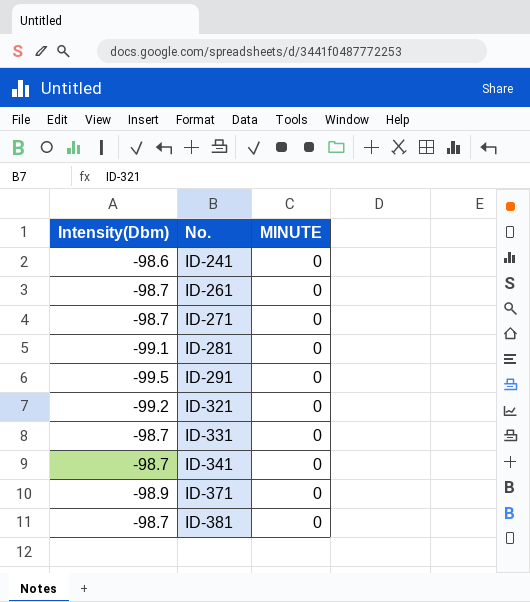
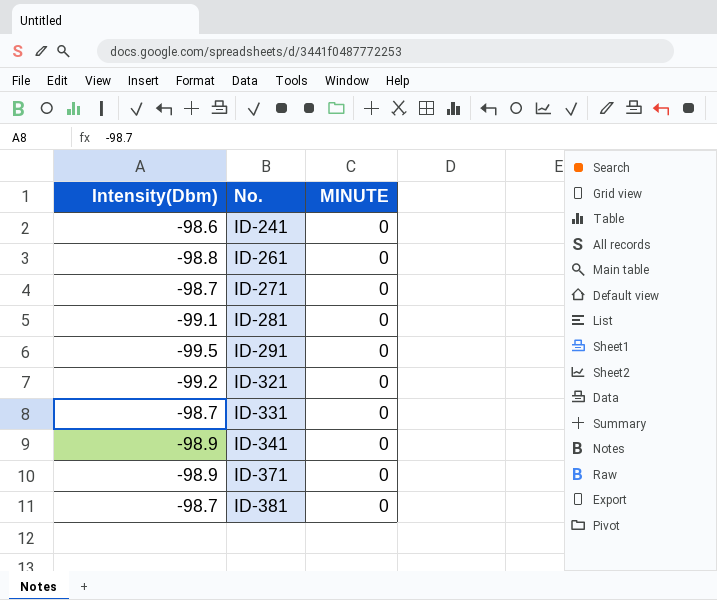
ID-261 | Intensity(Dbm): -98.7 -> -98.8
ID-341 | Intensity(Dbm): -98.7 -> -98.9

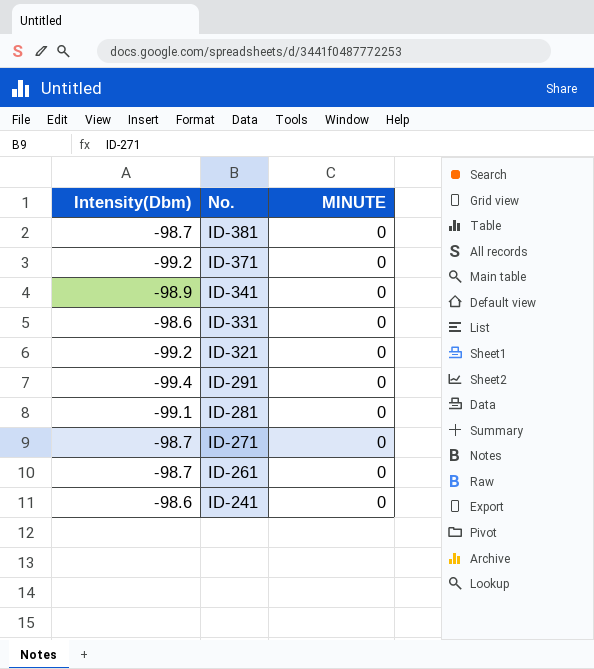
row order: No. ascending -> No. descending
ID-371 | Intensity(Dbm): -98.9 -> -99.2
ID-331 | Intensity(Dbm): -98.7 -> -98.6
ID-291 | Intensity(Dbm): -99.5 -> -99.4
ID-261 | Intensity(Dbm): -98.8 -> -98.7

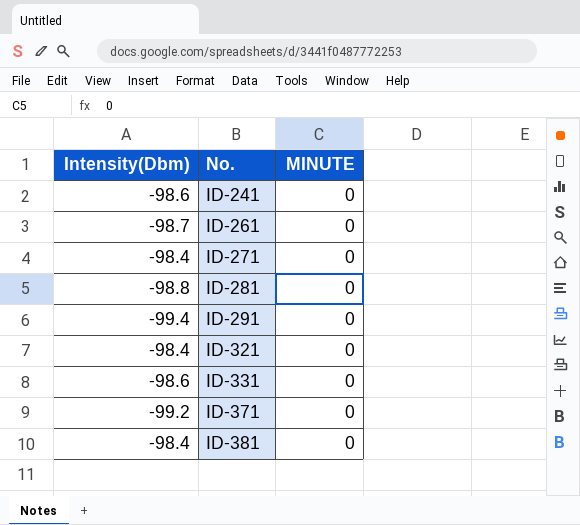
row order: No. descending -> No. ascending
row ID-341: -98.9 | 0 -> none
ID-271 | Intensity(Dbm): -98.7 -> -98.4
ID-281 | Intensity(Dbm): -99.1 -> -98.8
ID-321 | Intensity(Dbm): -99.2 -> -98.4
ID-381 | Intensity(Dbm): -98.7 -> -98.4

